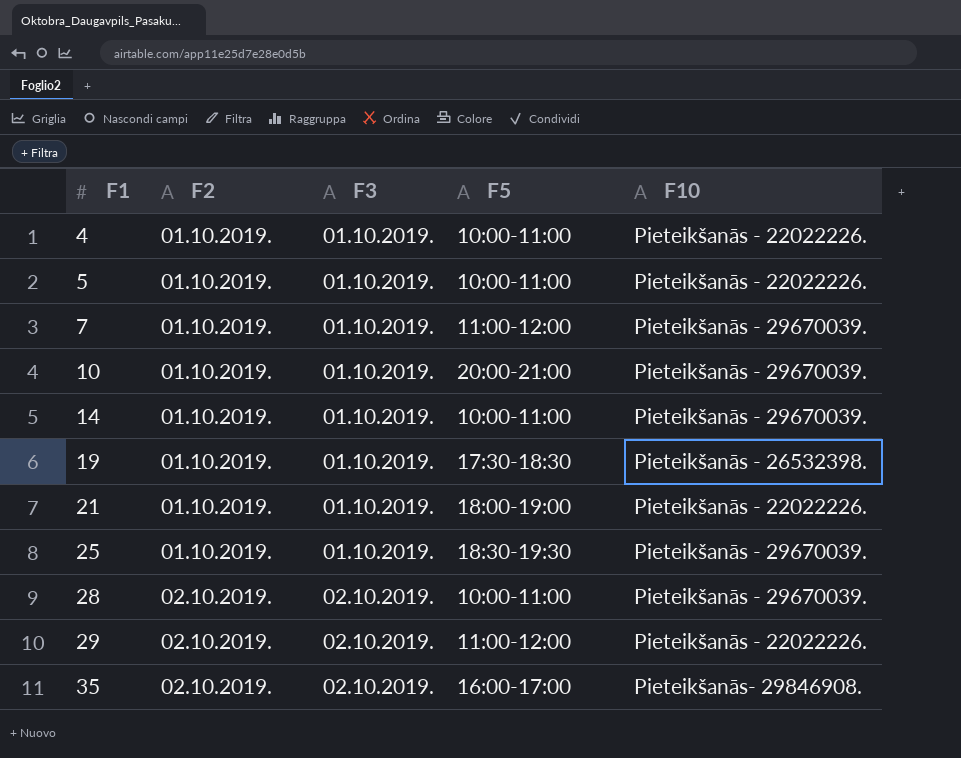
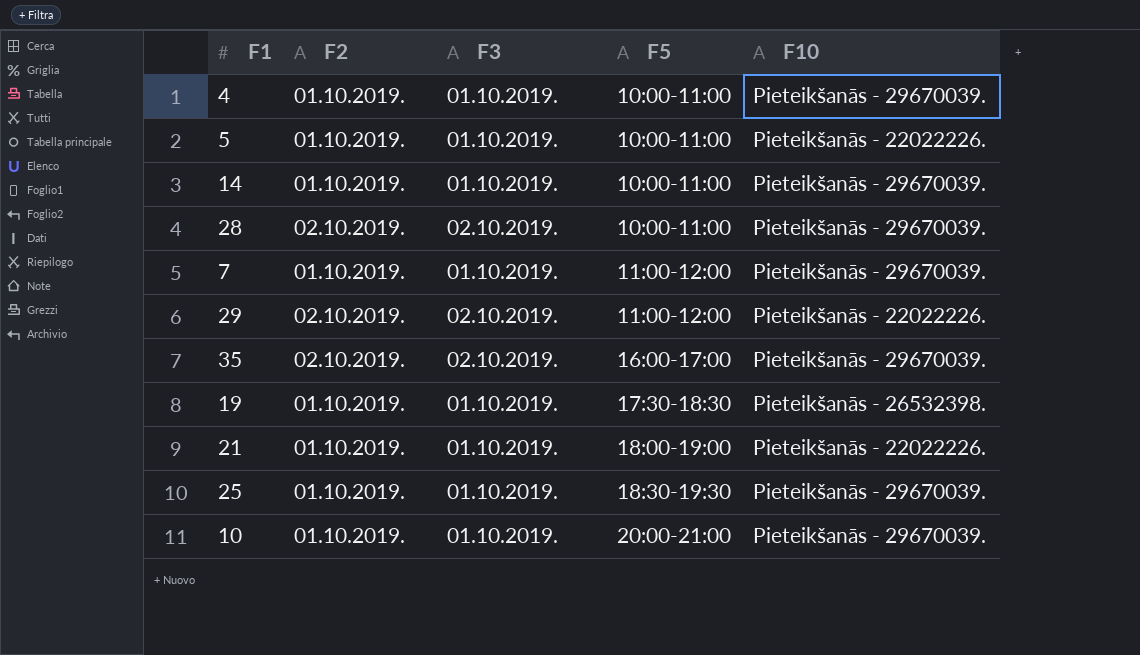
row order: F1 ascending -> F5 ascending
4 | F10: Pieteikšanās - 22022226. -> Pieteikšanās - 29670039.
35 | F10: Pieteikšanās- 29846908. -> Pieteikšanās - 29670039.

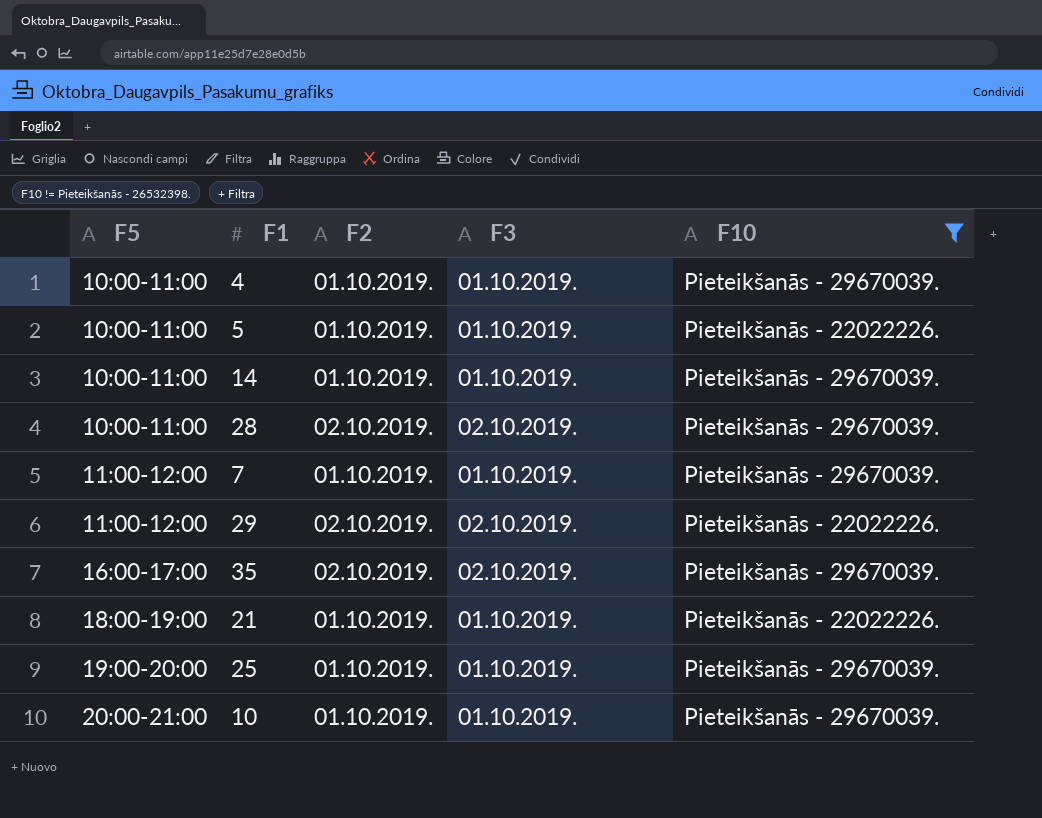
filter: none -> F10 != Pieteikšanās - 26532398.
column F5 | position: 4 -> 1
25 | F5: 18:30-19:30 -> 19:00-20:00

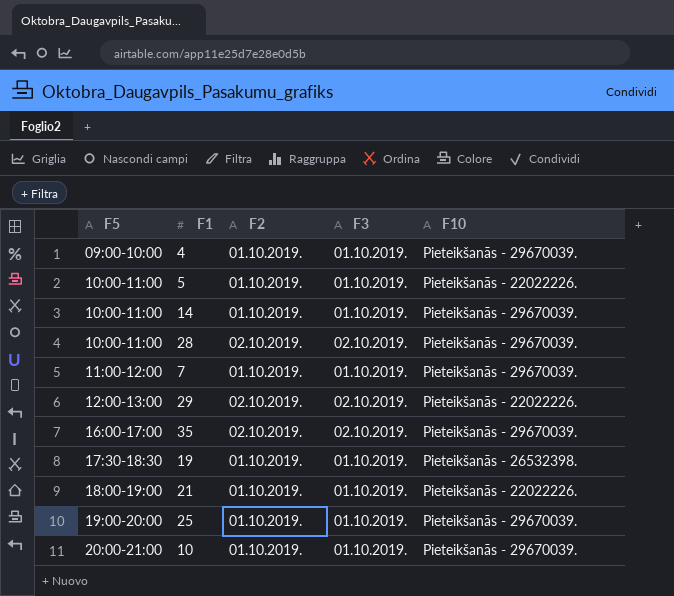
filter: F10 != Pieteikšanās - 26532398. -> none
4 | F5: 10:00-11:00 -> 09:00-10:00
29 | F5: 11:00-12:00 -> 12:00-13:00

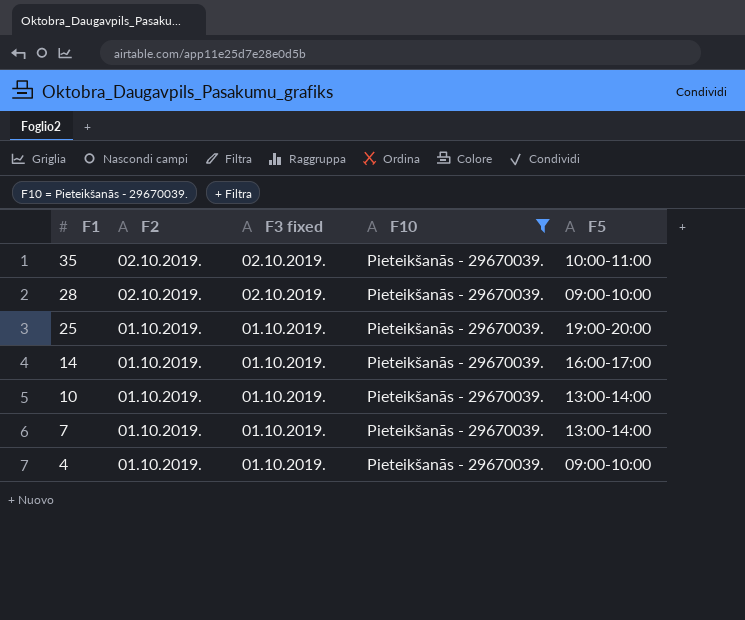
filter: none -> F10 = Pieteikšanās - 29670039.
row order: F5 ascending -> F1 descending
column name: F3 -> F3 fixed
column F5 | position: 1 -> 5
35 | F5: 16:00-17:00 -> 10:00-11:00
28 | F5: 10:00-11:00 -> 09:00-10:00
14 | F5: 10:00-11:00 -> 16:00-17:00
10 | F5: 20:00-21:00 -> 13:00-14:00
7 | F5: 11:00-12:00 -> 13:00-14:00

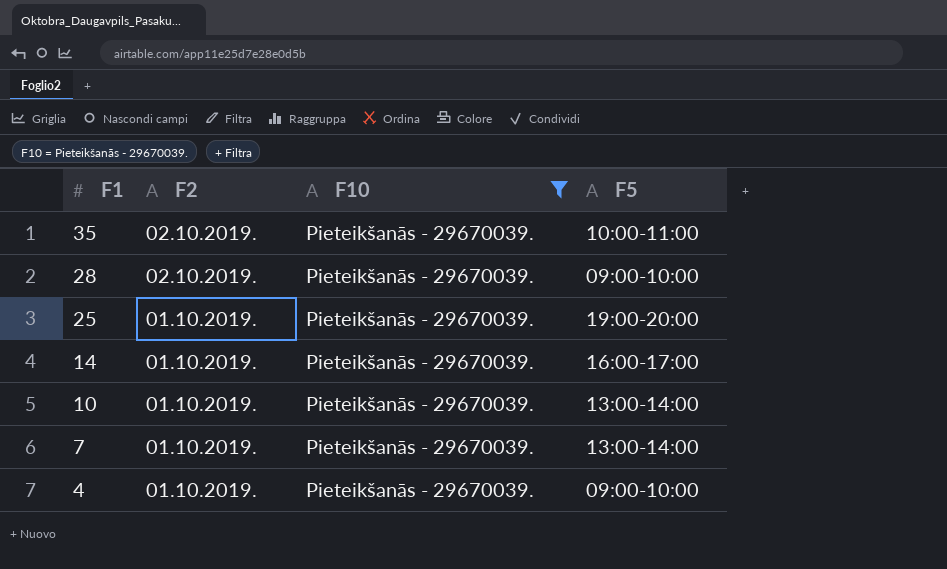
column F3 fixed | position: 3 -> none

